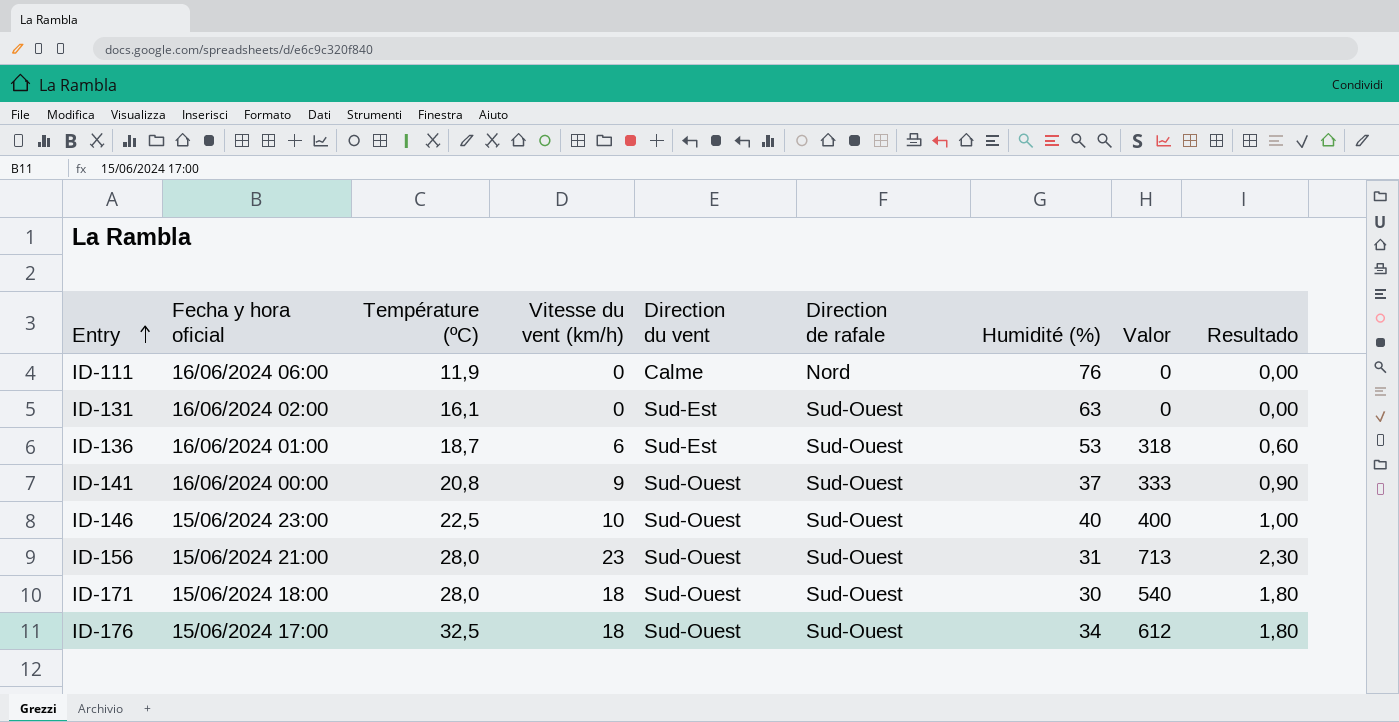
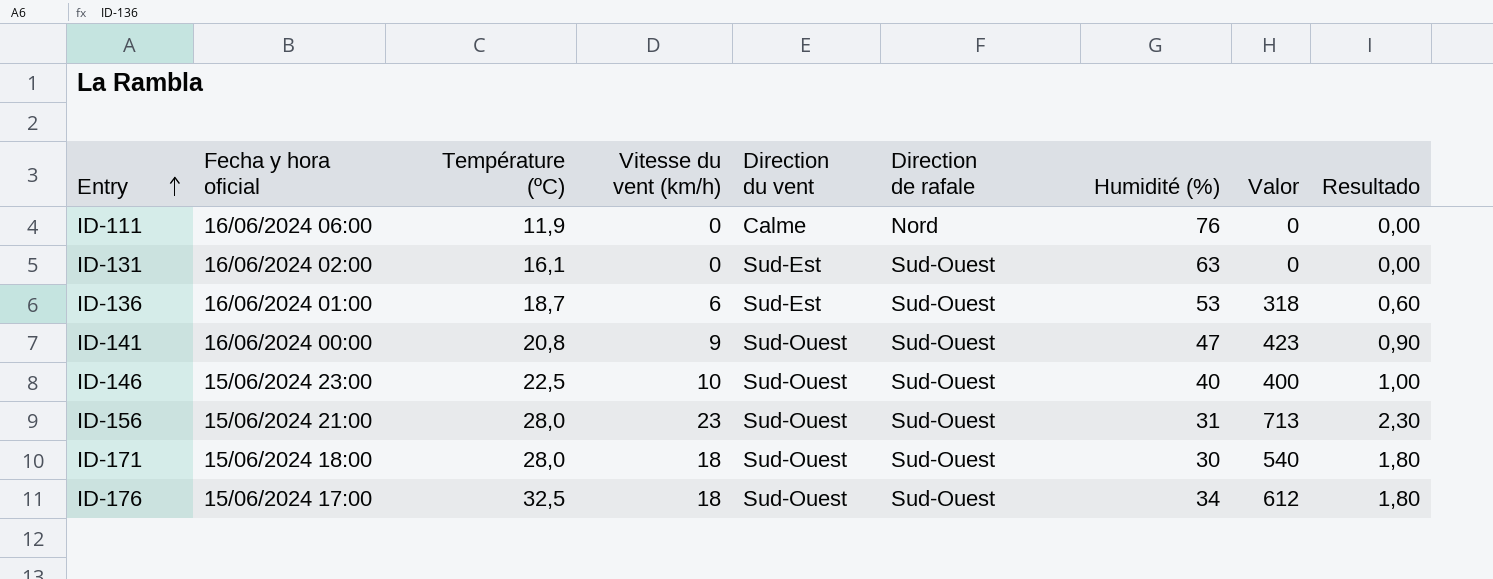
ID-141 | Humidité (%): 37 -> 47
ID-141 | Valor: 333 -> 423

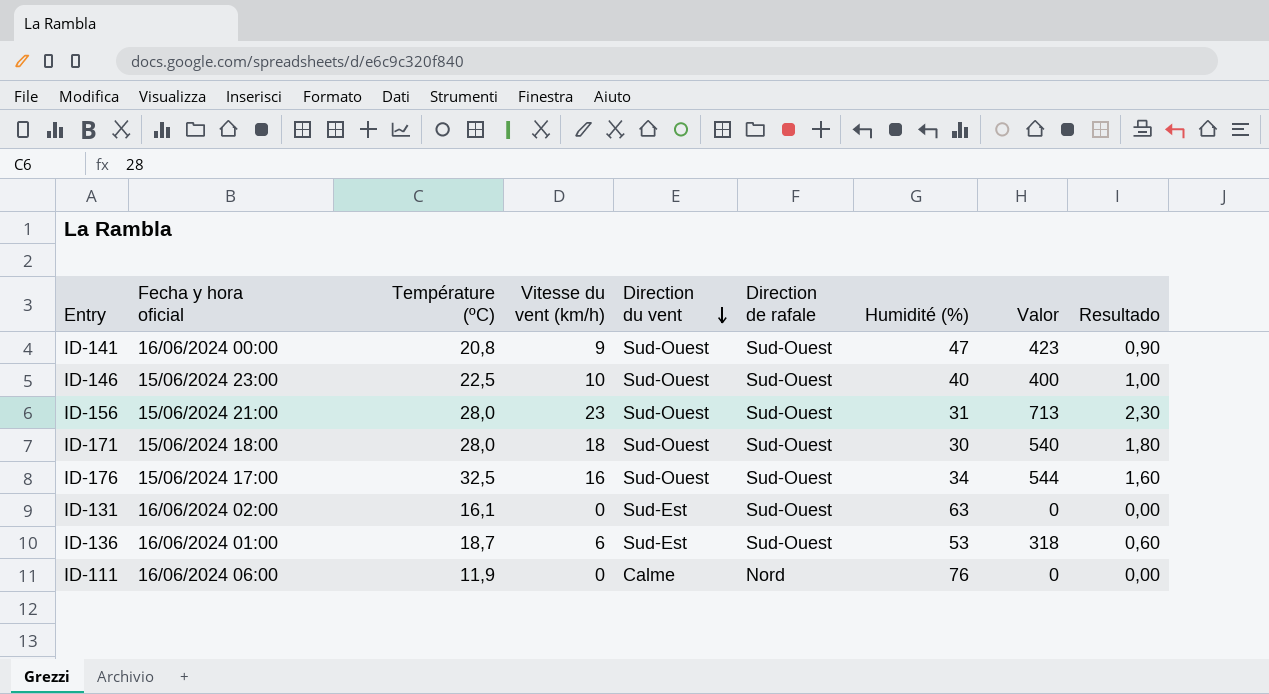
row order: Entry ascending -> Direction du vent descending
ID-176 | Vitesse du vent (km/h): 18 -> 16
ID-176 | Valor: 612 -> 544
ID-176 | Resultado: 1,80 -> 1,60

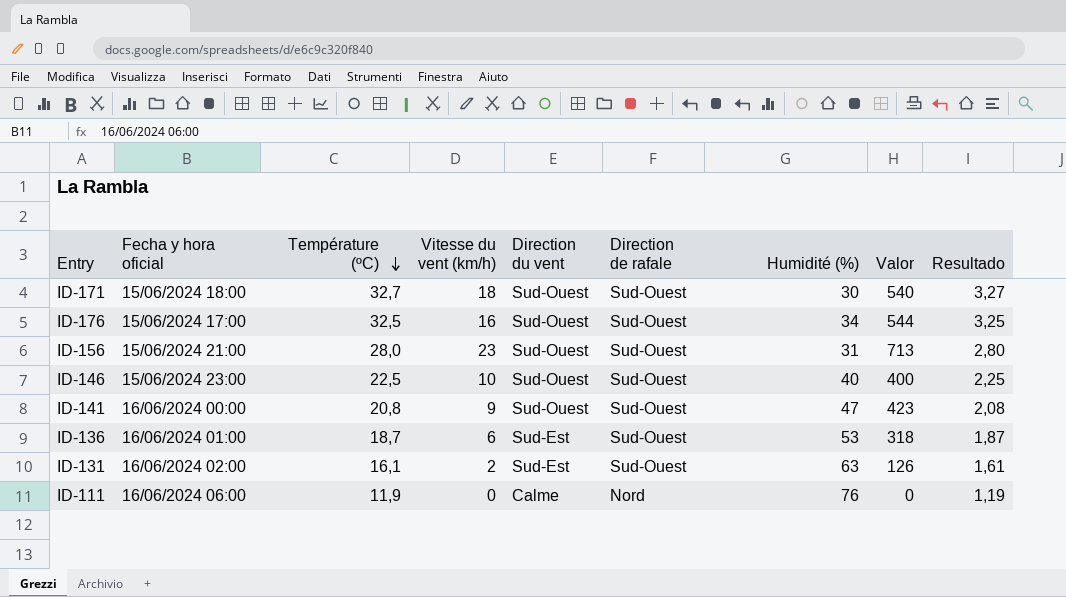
row order: Direction du vent descending -> Température (ºC) descending
column Resultado | formula: [Vitesse du vent (km/h)] * 0,1 -> [Température (ºC)] * 0,1
ID-171 | Température (ºC): 28,0 -> 32,7
ID-131 | Vitesse du vent (km/h): 0 -> 2
ID-131 | Valor: 0 -> 126

